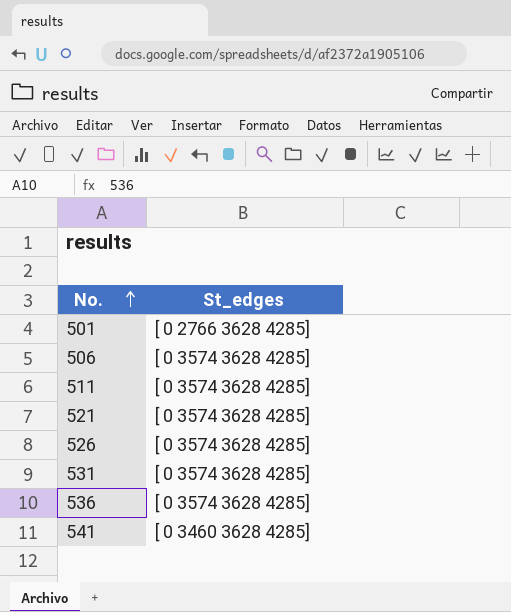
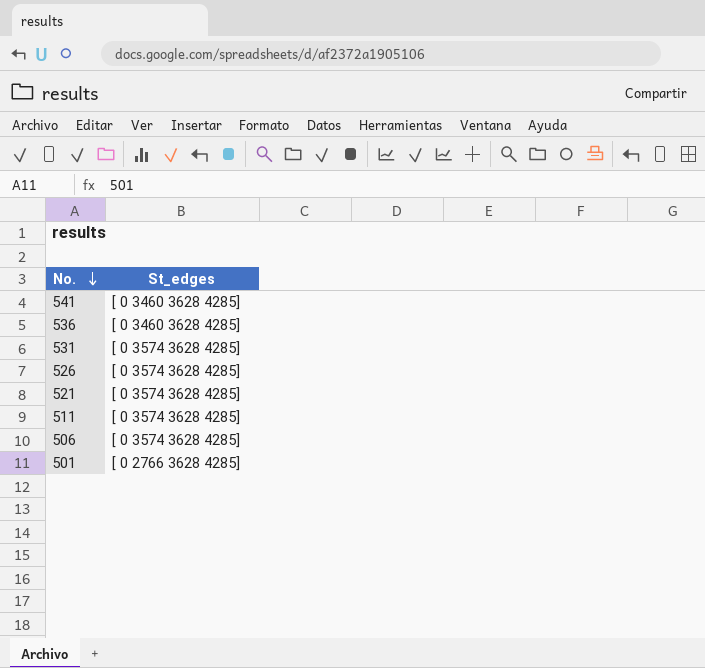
row order: No. ascending -> No. descending
536 | St_edges: [ 0 3574 3628 4285] -> [ 0 3460 3628 4285]

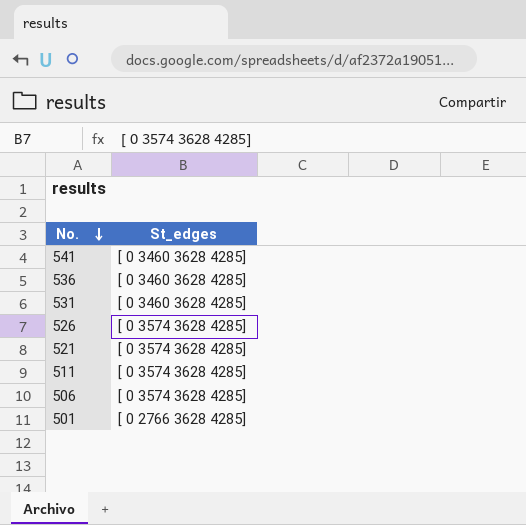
531 | St_edges: [ 0 3574 3628 4285] -> [ 0 3460 3628 4285]

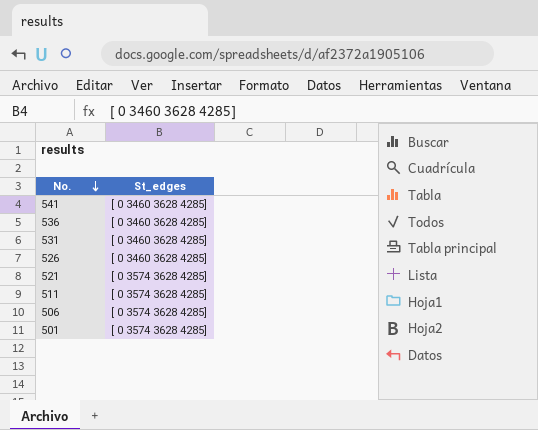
526 | St_edges: [ 0 3574 3628 4285] -> [ 0 3460 3628 4285]
501 | St_edges: [ 0 2766 3628 4285] -> [ 0 3574 3628 4285]

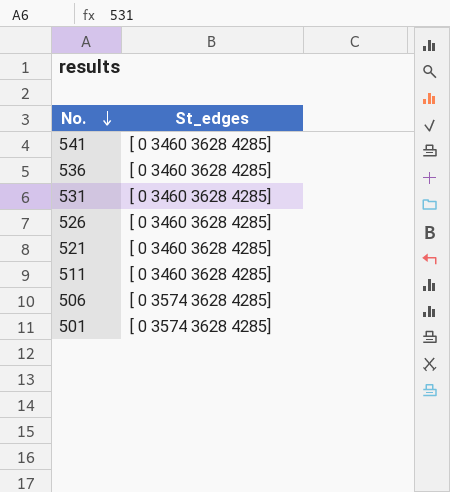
521 | St_edges: [ 0 3574 3628 4285] -> [ 0 3460 3628 4285]
511 | St_edges: [ 0 3574 3628 4285] -> [ 0 3460 3628 4285]

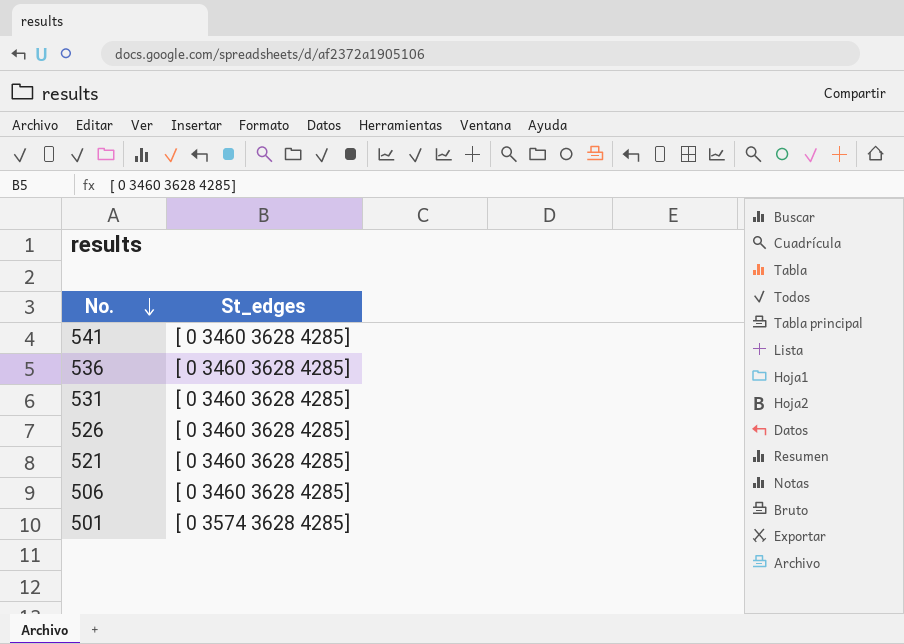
row 511: [ 0 3460 3628 4285] -> none
506 | St_edges: [ 0 3574 3628 4285] -> [ 0 3460 3628 4285]

